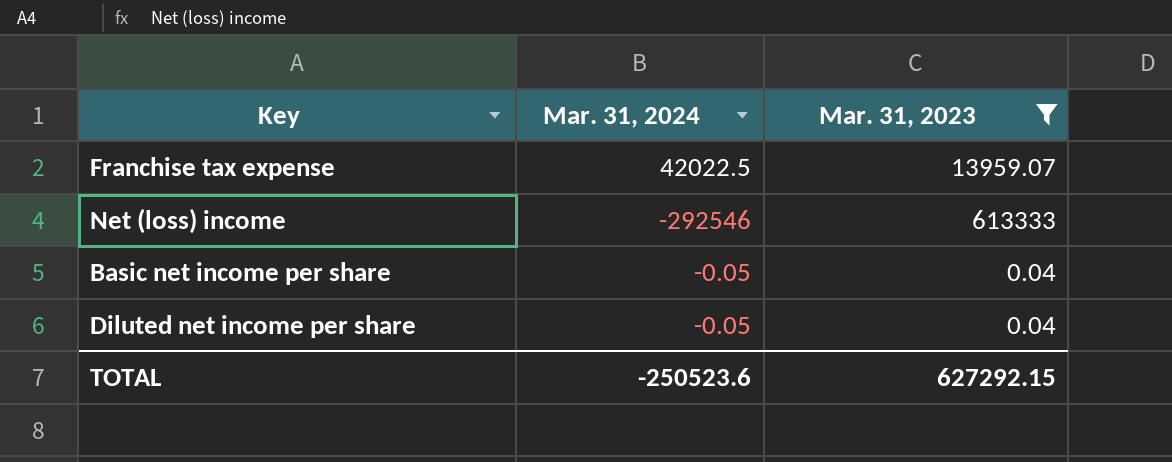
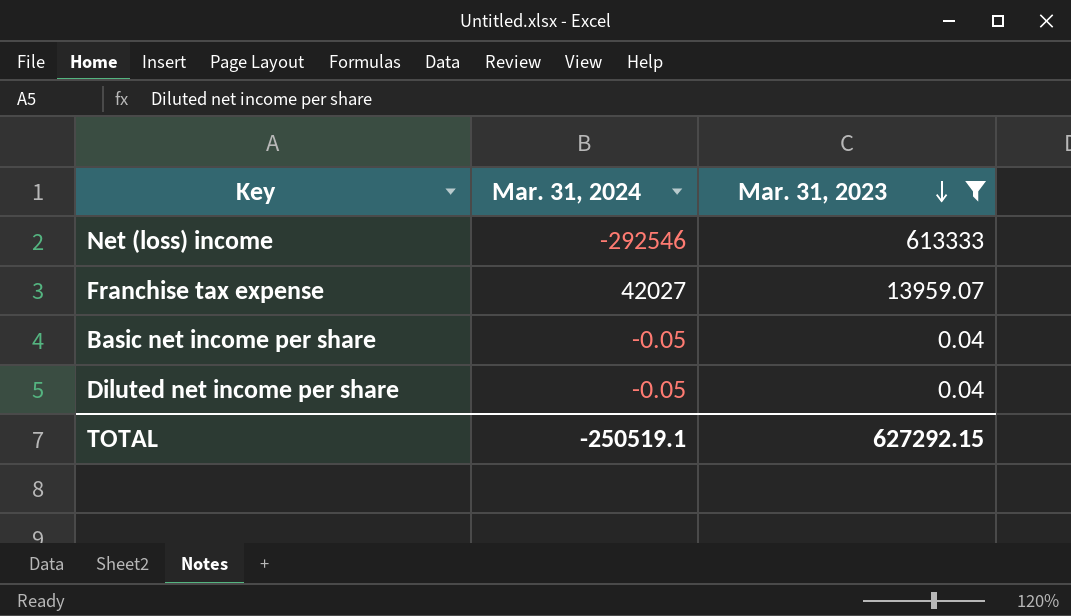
row order: none -> Mar. 31, 2023 descending
Franchise tax expense | Mar. 31, 2024: 42022.5 -> 42027
TOTAL | Mar. 31, 2024: -250523.6 -> -250519.1

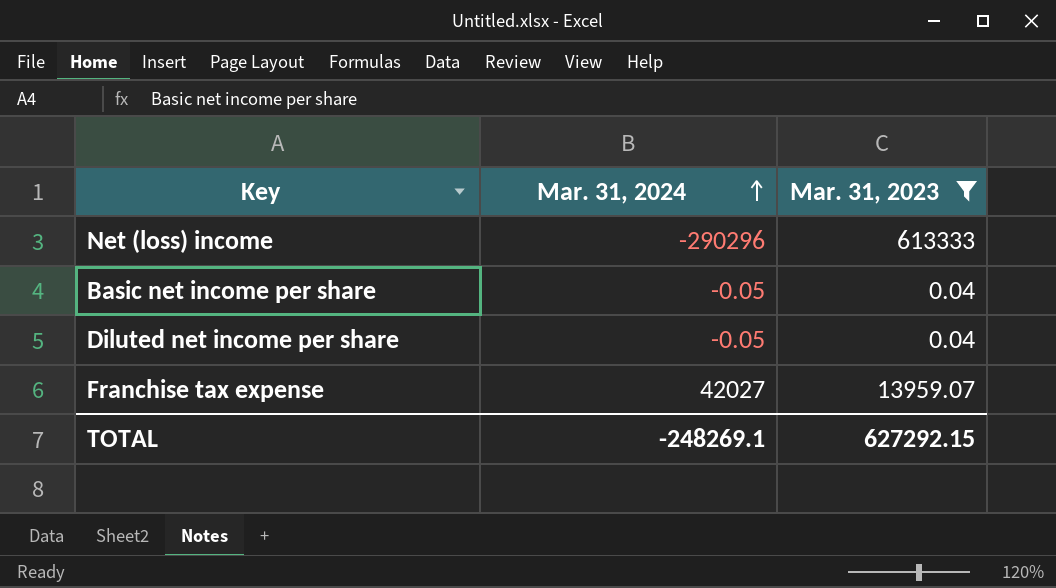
row order: Mar. 31, 2023 descending -> Mar. 31, 2024 ascending
Net (loss) income | Mar. 31, 2024: -292546 -> -290296
TOTAL | Mar. 31, 2024: -250519.1 -> -248269.1

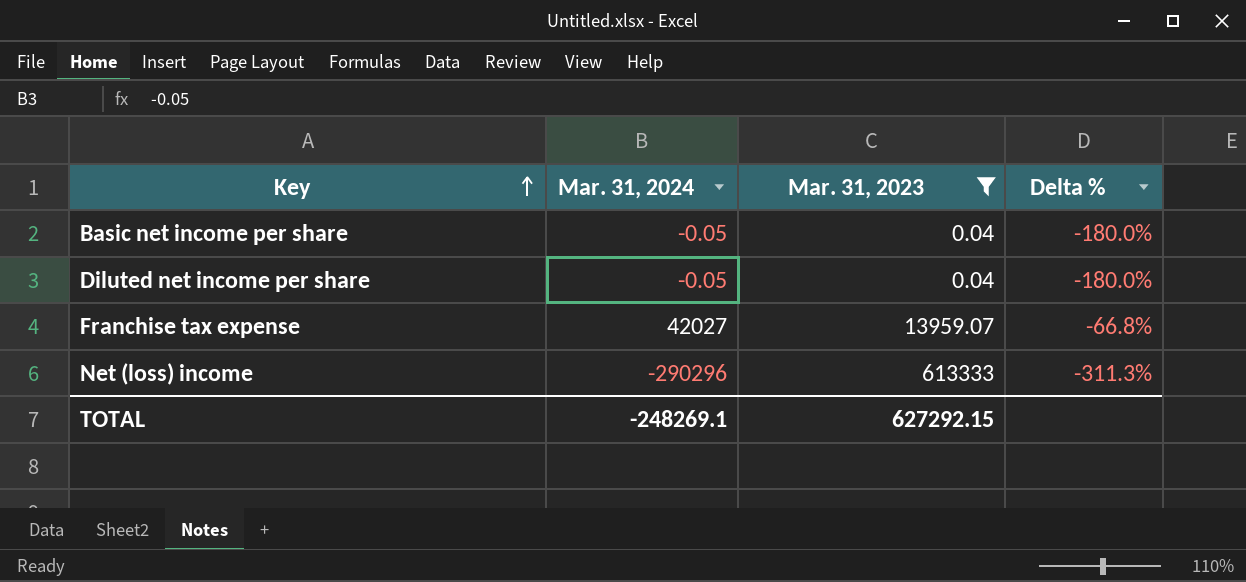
row order: Mar. 31, 2024 ascending -> Key ascending
column Delta % | formula: none -> ([Mar. 31, 2023] - [Mar. 31, 2024]) / [Mar. 31, 2024]

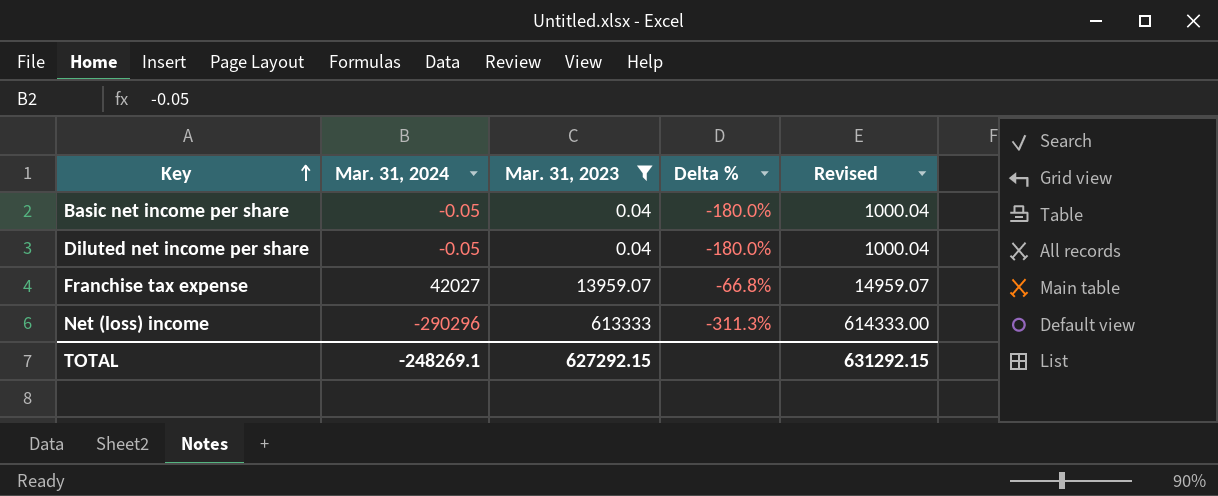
column Revised | formula: none -> [Mar. 31, 2023] + 1000

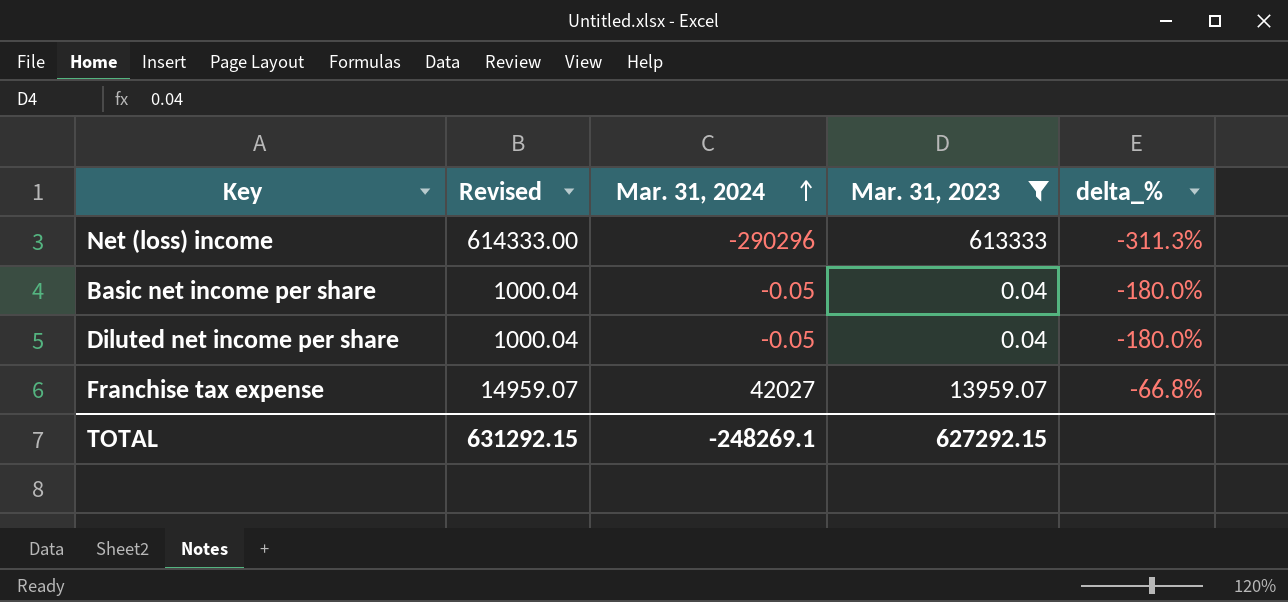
row order: Key ascending -> Mar. 31, 2024 ascending
column Revised | position: 5 -> 2
column name: Delta % -> delta_%

